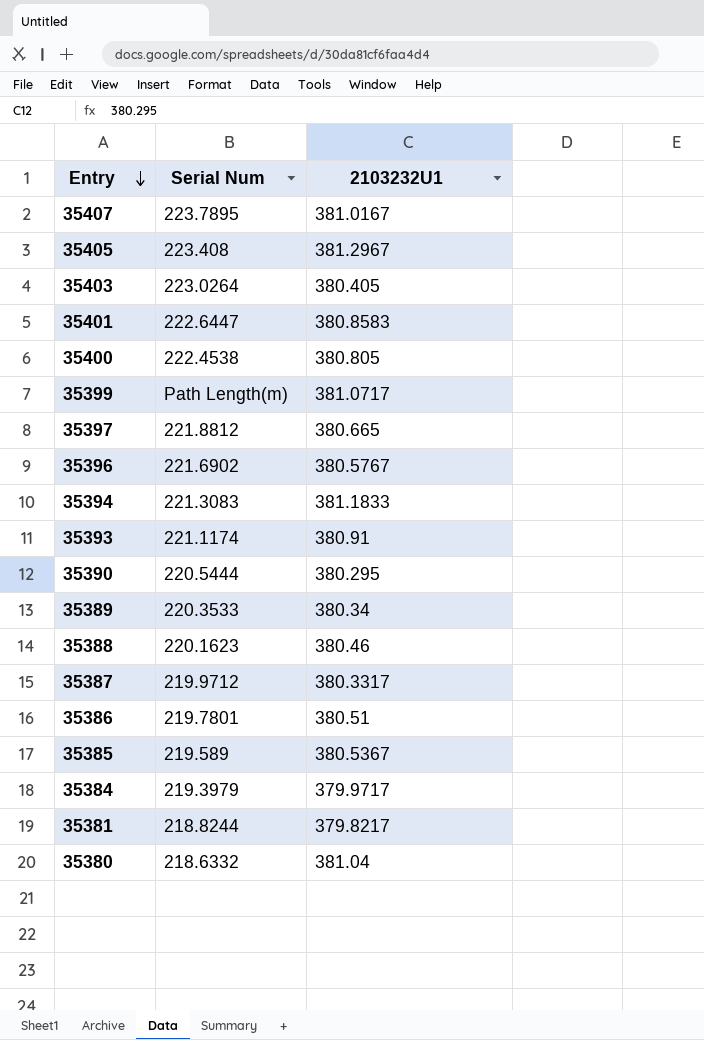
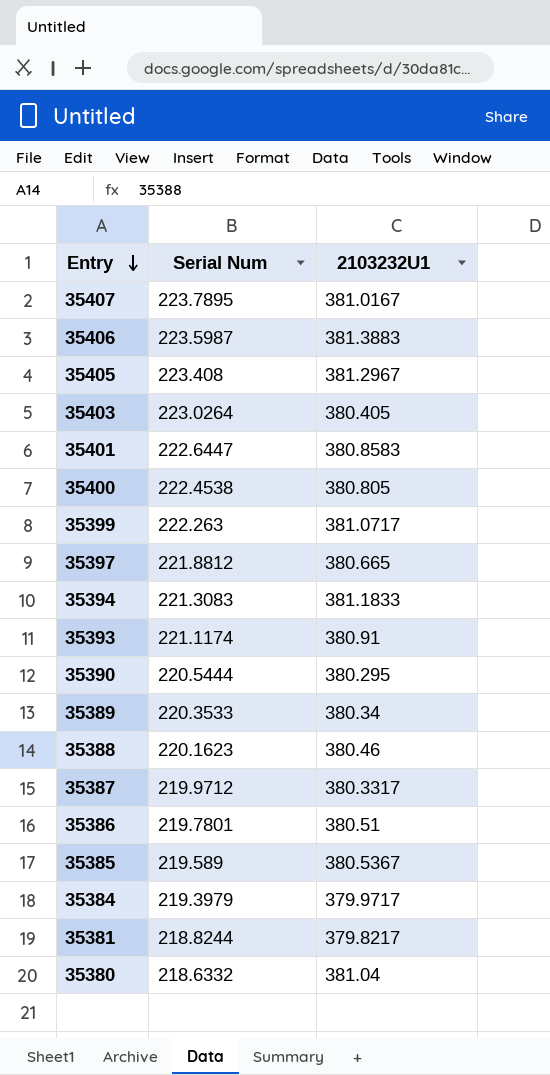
row 35396: 221.6902 | 380.5767 -> none
row 35406: none -> 223.5987 | 381.3883
35399 | Serial Num: Path Length(m) -> 222.263

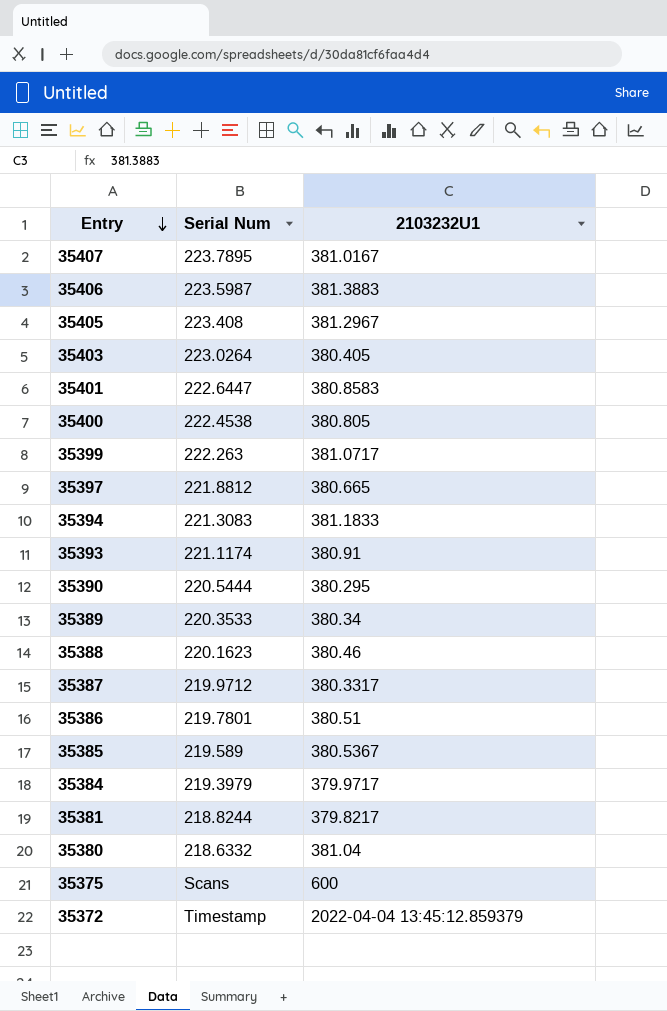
row 35375: none -> Scans | 600
row 35372: none -> Timestamp | 2022-04-04 13:45:12.859379

